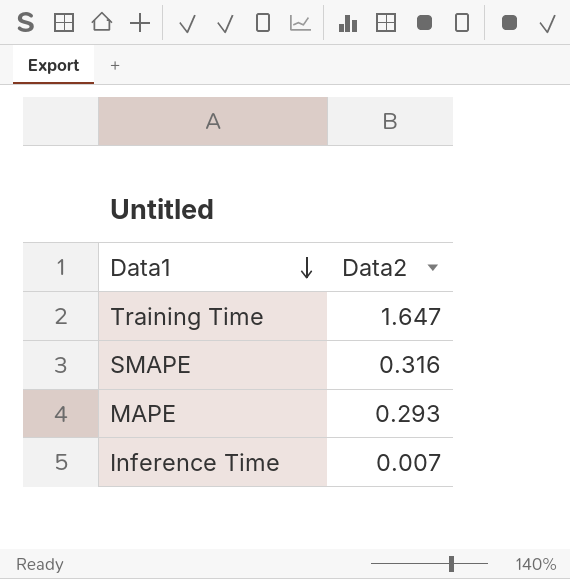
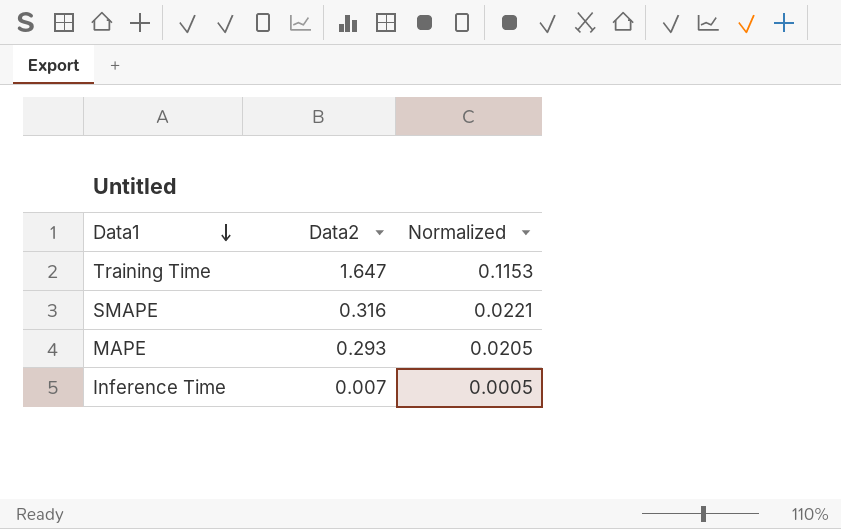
column Normalized | formula: none -> [Data2] * 0.07

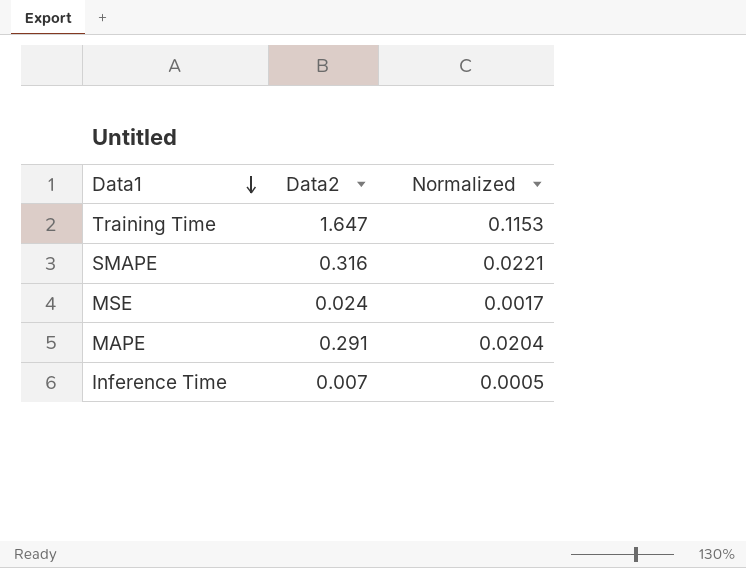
row MSE: none -> 0.024 | 0.0017
MAPE | Data2: 0.293 -> 0.291
MAPE | Normalized: 0.0205 -> 0.0204

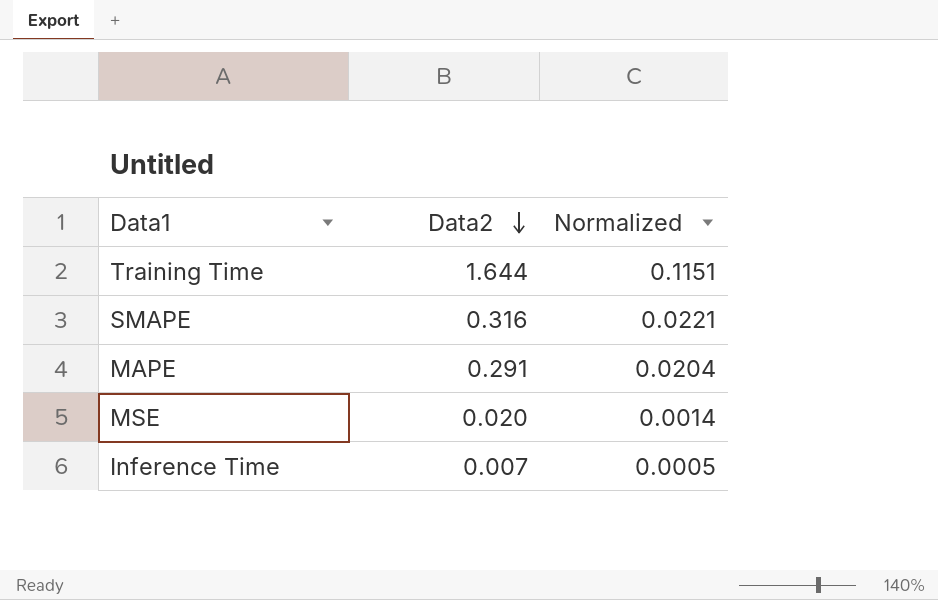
row order: Data1 descending -> Data2 descending
Training Time | Data2: 1.647 -> 1.644
Training Time | Normalized: 0.1153 -> 0.1151
MSE | Data2: 0.024 -> 0.020
MSE | Normalized: 0.0017 -> 0.0014

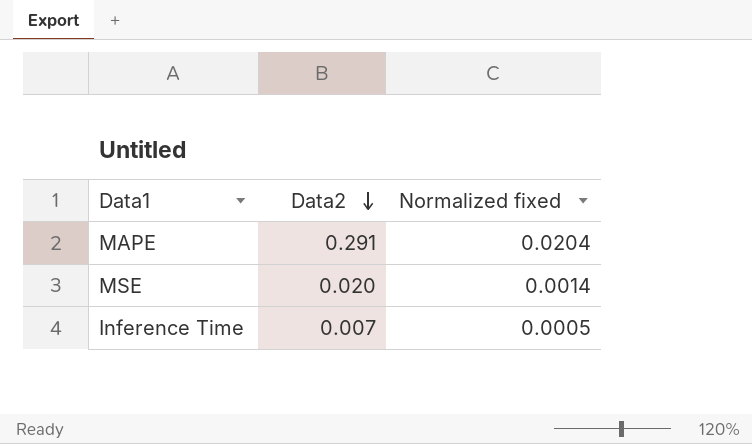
column name: Normalized -> Normalized fixed
row Training Time: 1.644 | 0.1151 -> none
row SMAPE: 0.316 | 0.0221 -> none

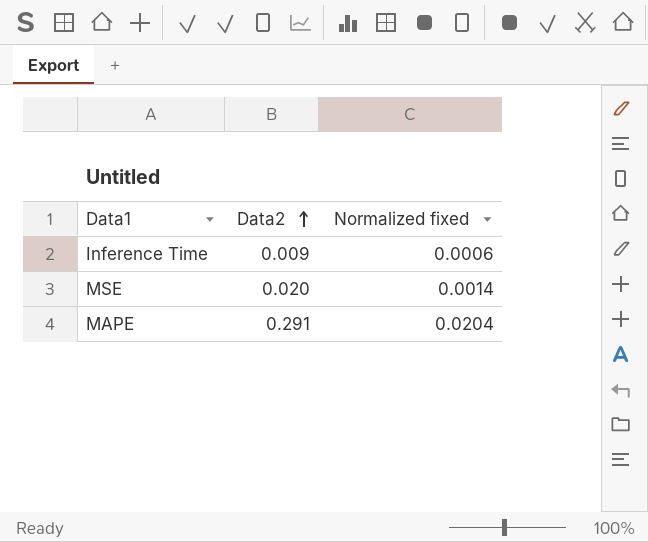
row order: Data2 descending -> Data2 ascending
Inference Time | Data2: 0.007 -> 0.009
Inference Time | Normalized fixed: 0.0005 -> 0.0006

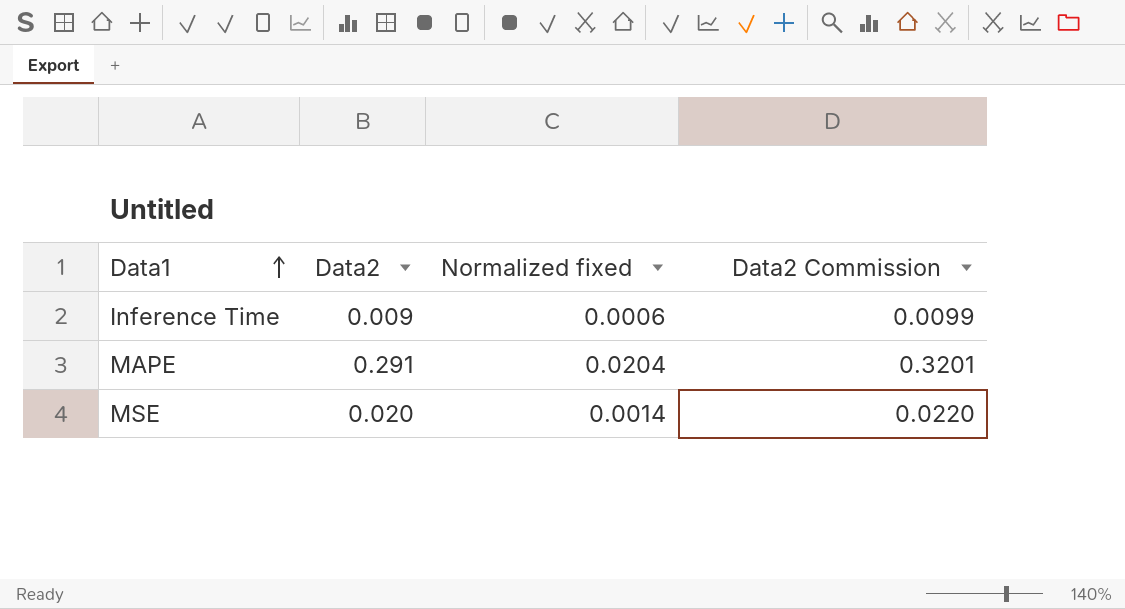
row order: Data2 ascending -> Data1 ascending
column Data2 Commission | formula: none -> [Data2] * 1.1

